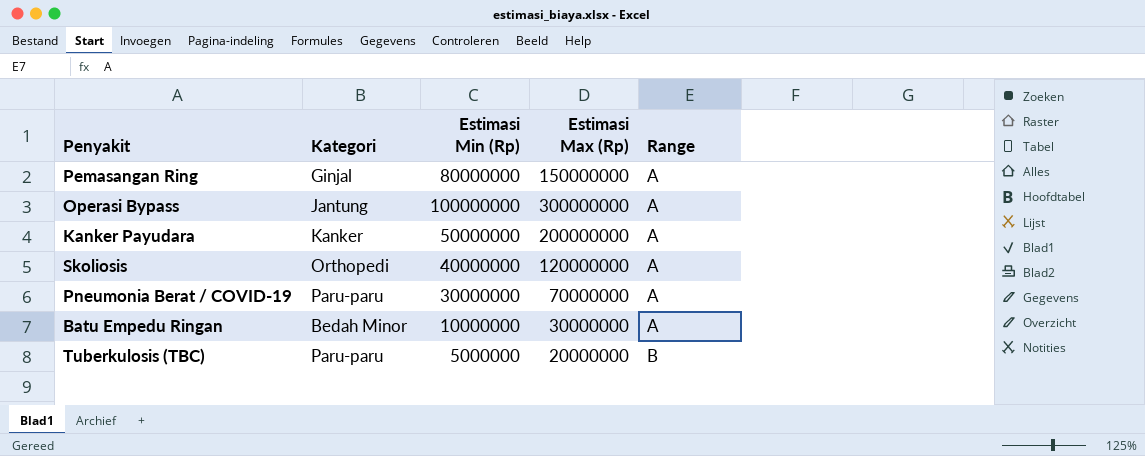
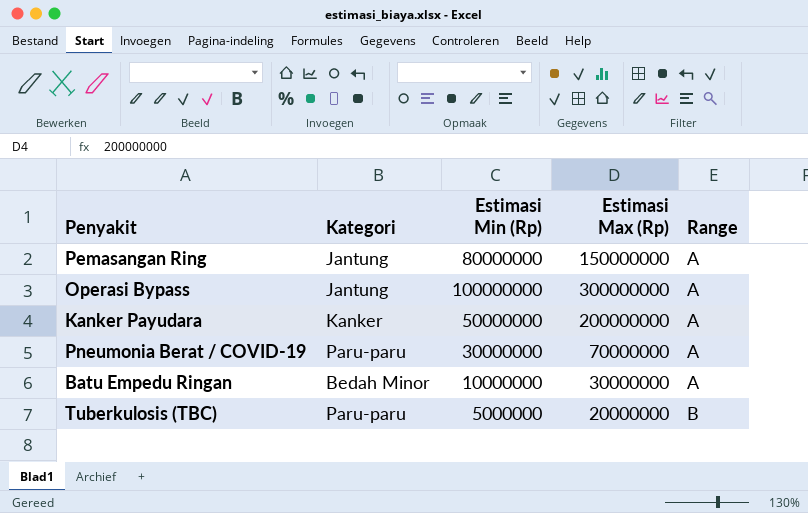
row Skoliosis: Orthopedi | 40000000 | 120000000 | A -> none
Pemasangan Ring | Kategori: Ginjal -> Jantung

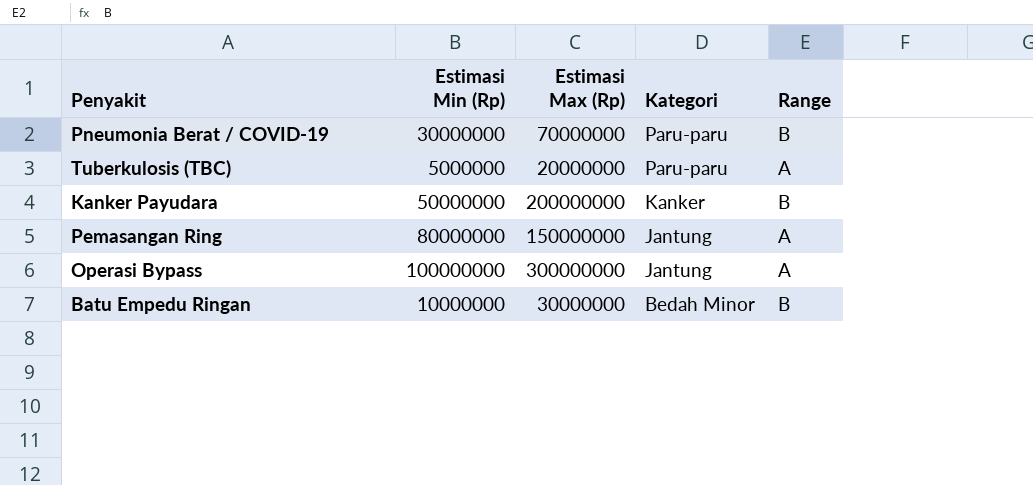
row order: Range ascending -> Kategori descending
column Kategori | position: 2 -> 4
Pneumonia Berat / COVID-19 | Range: A -> B
Tuberkulosis (TBC) | Range: B -> A
Kanker Payudara | Range: A -> B
Batu Empedu Ringan | Range: A -> B

